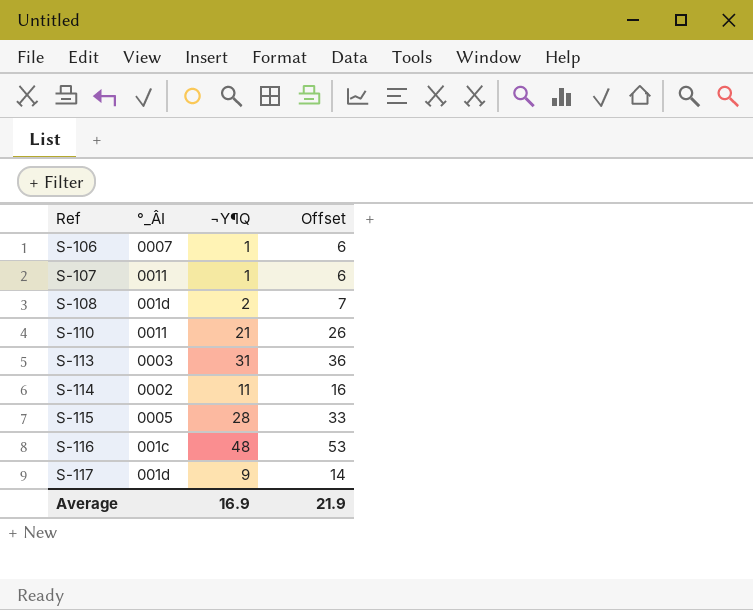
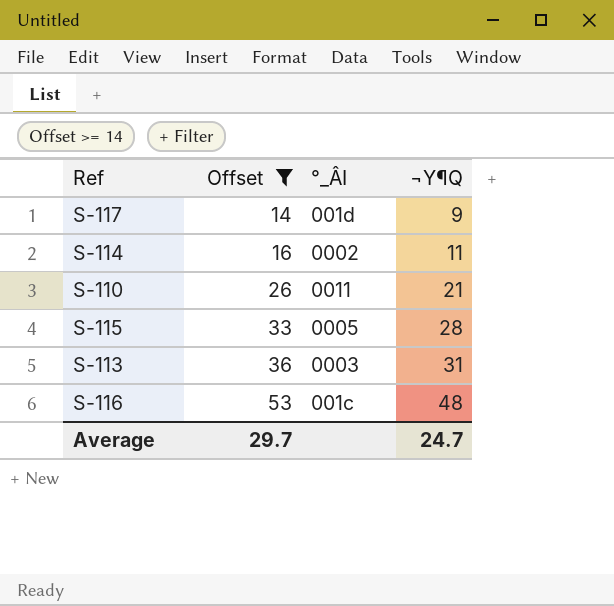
filter: none -> Offset >= 14
row order: Ref ascending -> Offset ascending
column Offset | position: 4 -> 2
Average | Offset: 21.9 -> 29.7
Average | ¬Y¶Q: 16.9 -> 24.7

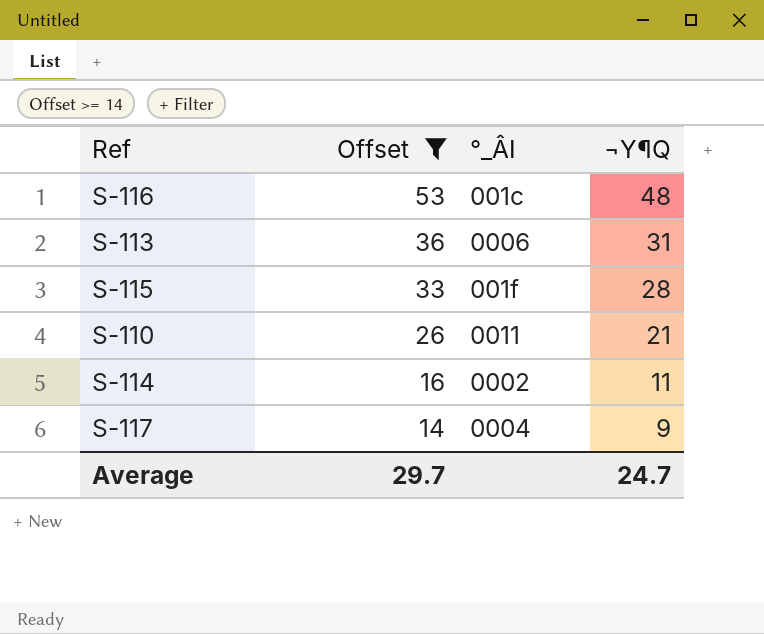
row order: Offset ascending -> Offset descending
S-113 | °_ÂI: 0003 -> 0006
S-115 | °_ÂI: 0005 -> 001f
S-117 | °_ÂI: 001d -> 0004

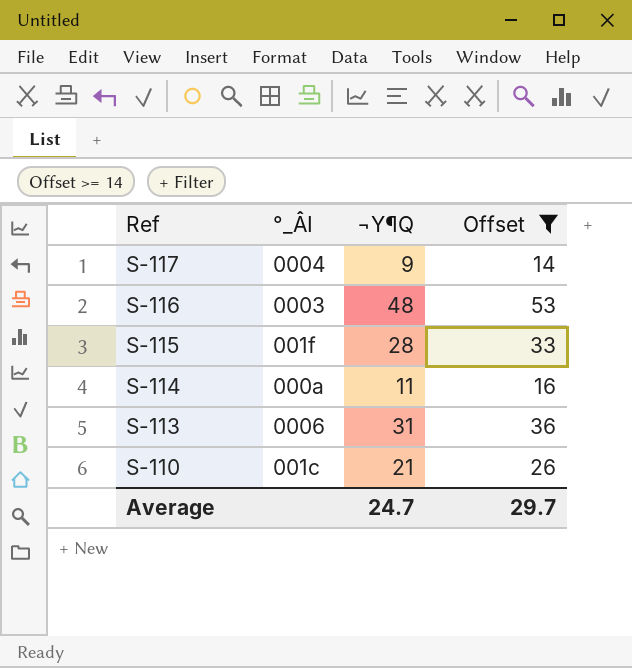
row order: Offset descending -> Ref descending
column Offset | position: 2 -> 4
S-116 | °_ÂI: 001c -> 0003
S-114 | °_ÂI: 0002 -> 000a
S-110 | °_ÂI: 0011 -> 001c

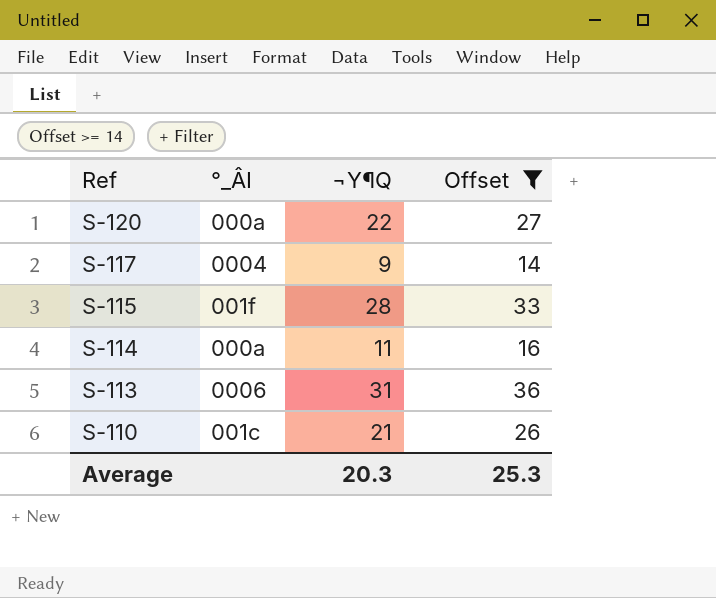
row S-116: 0003 | 48 | 53 -> none
row S-120: none -> 000a | 22 | 27
Average | ¬Y¶Q: 24.7 -> 20.3
Average | Offset: 29.7 -> 25.3

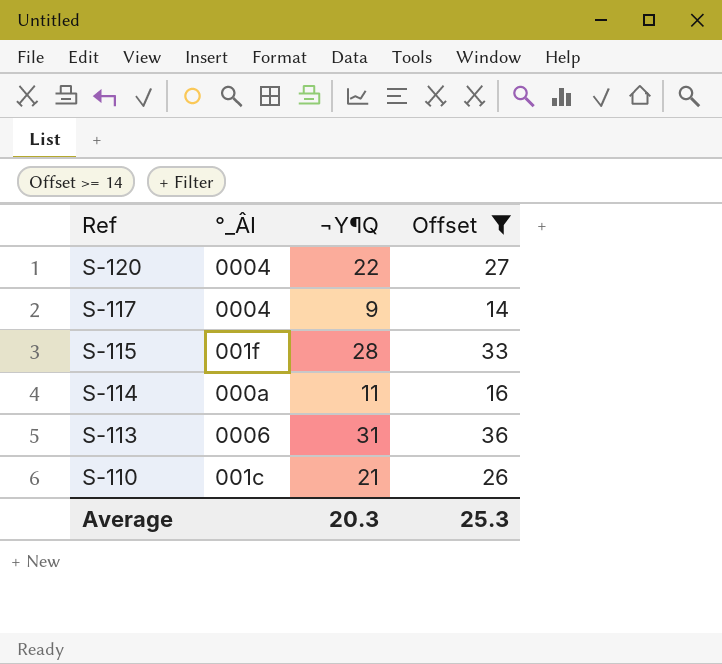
S-120 | °_ÂI: 000a -> 0004

